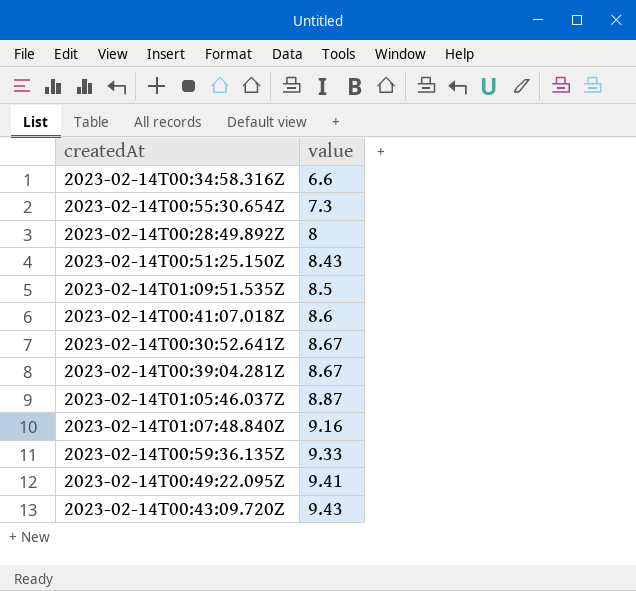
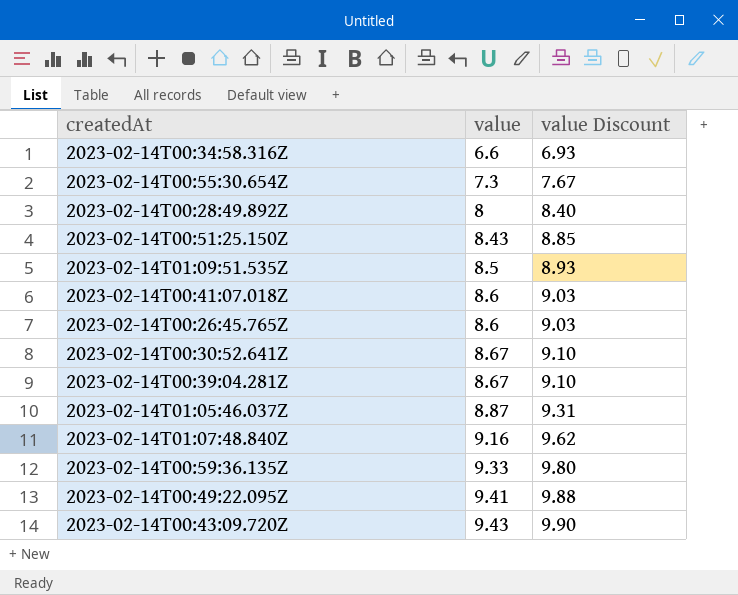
column value Discount | formula: none -> [value] * 1.05
row 2023-02-14T00:26:45.765Z: none -> 8.6 | 9.03

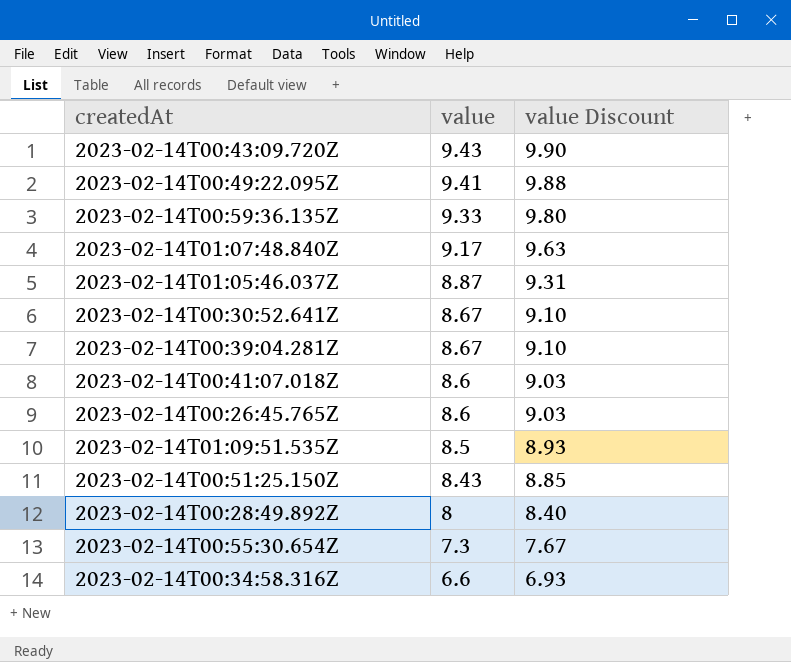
row order: value ascending -> value descending
2023-02-14T01:07:48.840Z | value: 9.16 -> 9.17
2023-02-14T01:07:48.840Z | value Discount: 9.62 -> 9.63

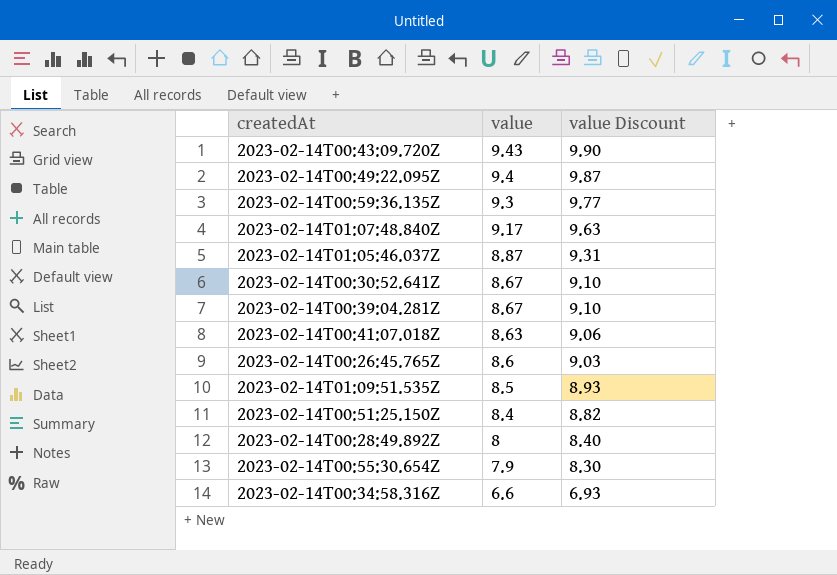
2023-02-14T00:49:22.095Z | value: 9.41 -> 9.4
2023-02-14T00:49:22.095Z | value Discount: 9.88 -> 9.87
2023-02-14T00:59:36.135Z | value: 9.33 -> 9.3
2023-02-14T00:59:36.135Z | value Discount: 9.80 -> 9.77
2023-02-14T00:41:07.018Z | value: 8.6 -> 8.63
2023-02-14T00:41:07.018Z | value Discount: 9.03 -> 9.06
2023-02-14T00:51:25.150Z | value: 8.43 -> 8.4
2023-02-14T00:51:25.150Z | value Discount: 8.85 -> 8.82
2023-02-14T00:55:30.654Z | value: 7.3 -> 7.9
2023-02-14T00:55:30.654Z | value Discount: 7.67 -> 8.30

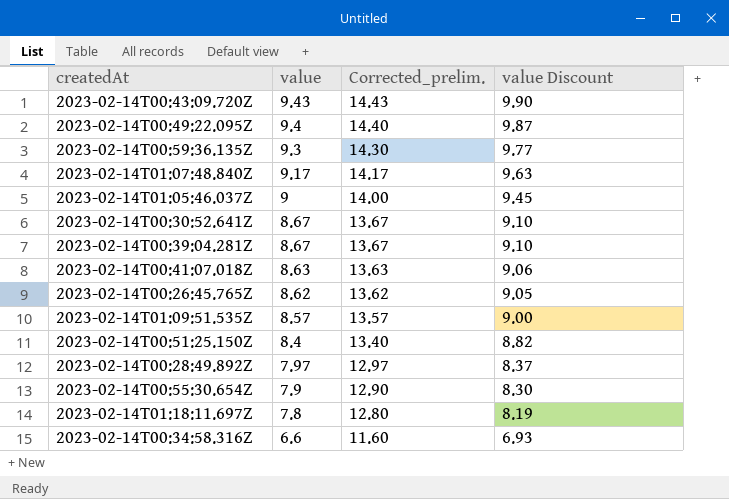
column Corrected_prelim. | formula: none -> [value] + 5
2023-02-14T01:05:46.037Z | value: 8.87 -> 9
2023-02-14T01:05:46.037Z | value Discount: 9.31 -> 9.45
2023-02-14T00:26:45.765Z | value: 8.6 -> 8.62
2023-02-14T00:26:45.765Z | value Discount: 9.03 -> 9.05
2023-02-14T01:09:51.535Z | value: 8.5 -> 8.57
2023-02-14T01:09:51.535Z | value Discount: 8.93 -> 9.00
2023-02-14T00:28:49.892Z | value: 8 -> 7.97
2023-02-14T00:28:49.892Z | value Discount: 8.40 -> 8.37
row 2023-02-14T01:18:11.697Z: none -> 7.8 | 12.80 | 8.19

